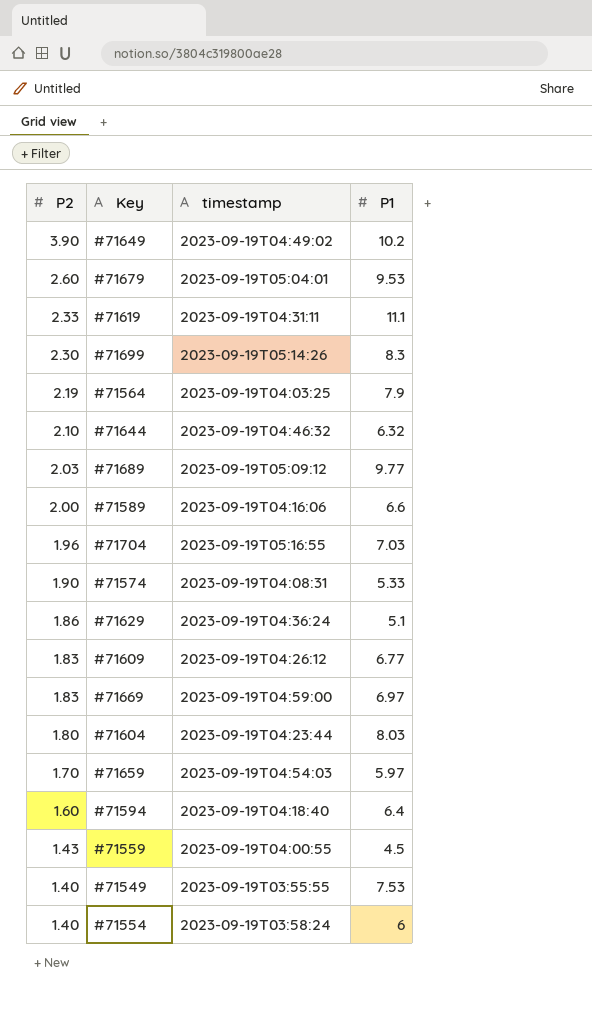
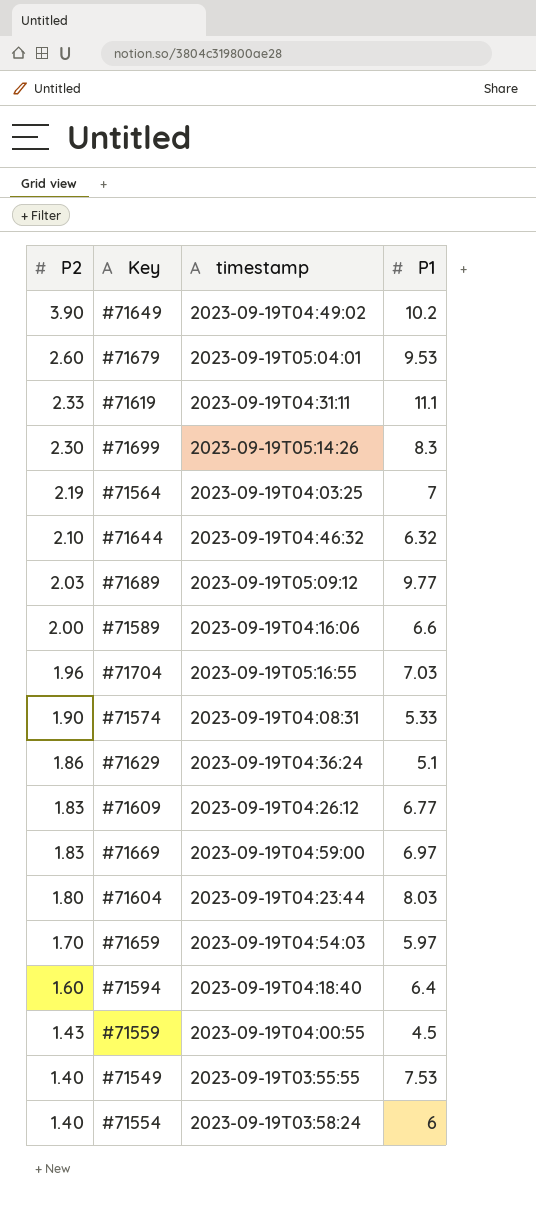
#71564 | P1: 7.9 -> 7

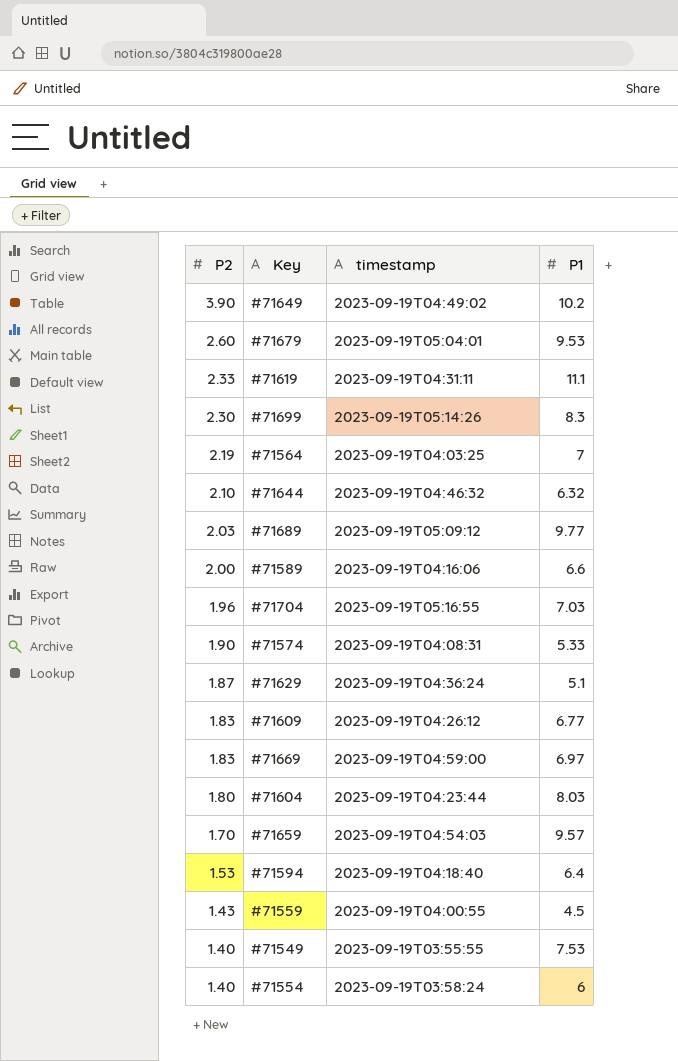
#71629 | P2: 1.86 -> 1.87
#71659 | P1: 5.97 -> 9.57
#71594 | P2: 1.60 -> 1.53

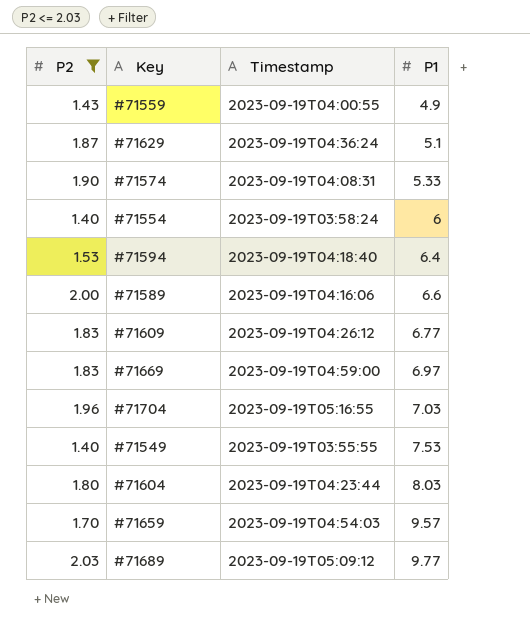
filter: none -> P2 <= 2.03
row order: P2 descending -> P1 ascending
column name: timestamp -> Timestamp
#71559 | P1: 4.5 -> 4.9

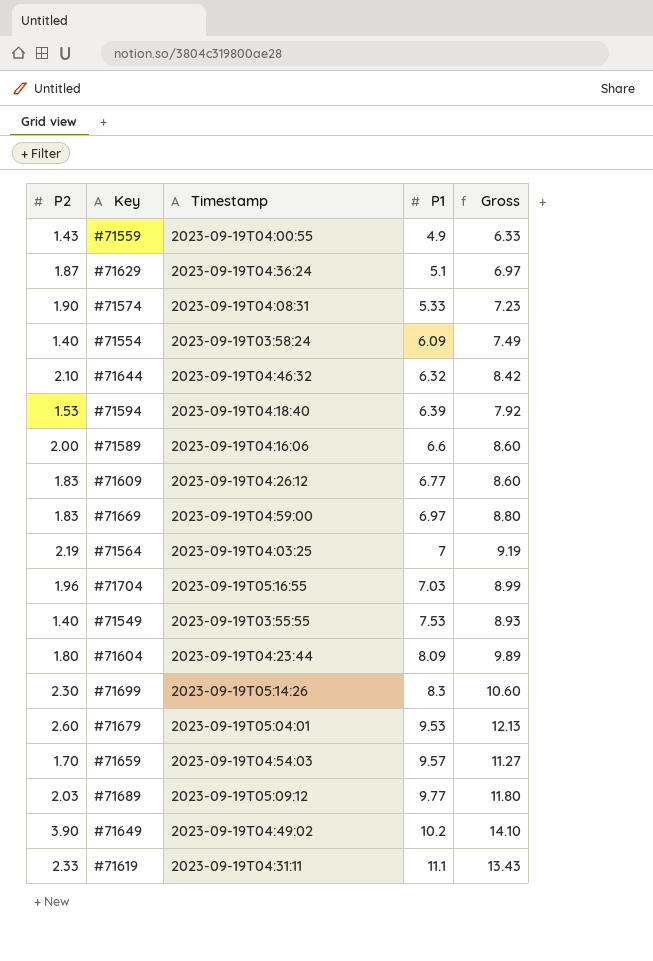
filter: P2 <= 2.03 -> none
column Gross | formula: none -> [P2] + [P1]
#71554 | P1: 6 -> 6.09
#71594 | P1: 6.4 -> 6.39
#71604 | P1: 8.03 -> 8.09

